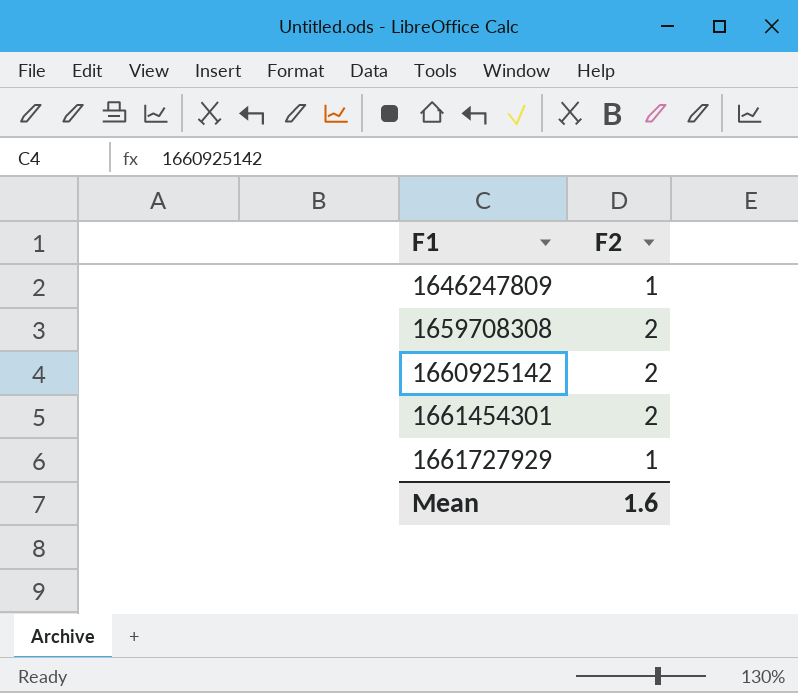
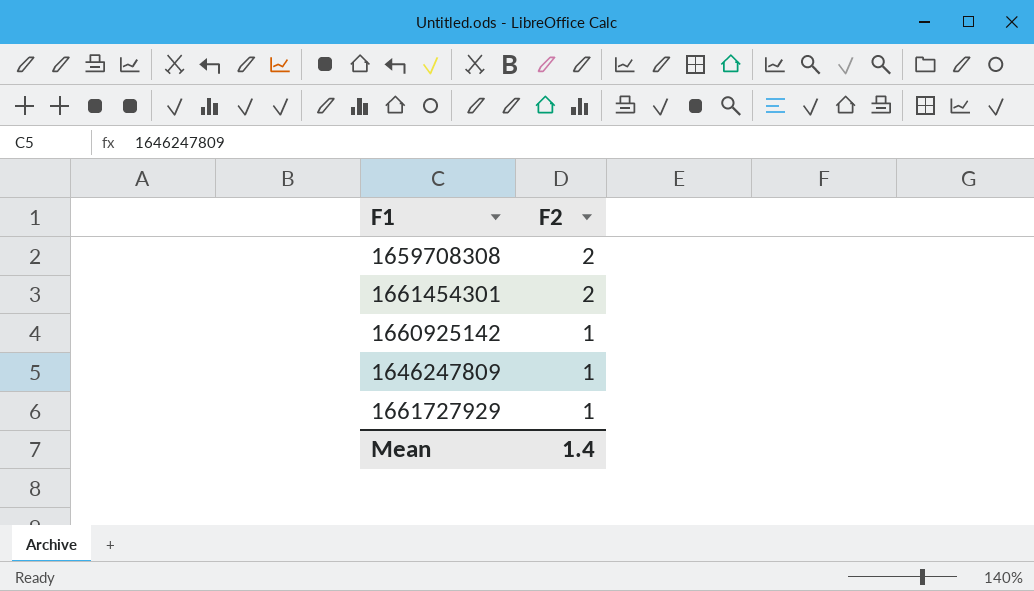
row order: F1 ascending -> F2 descending
1660925142 | F2: 2 -> 1
Mean | F2: 1.6 -> 1.4

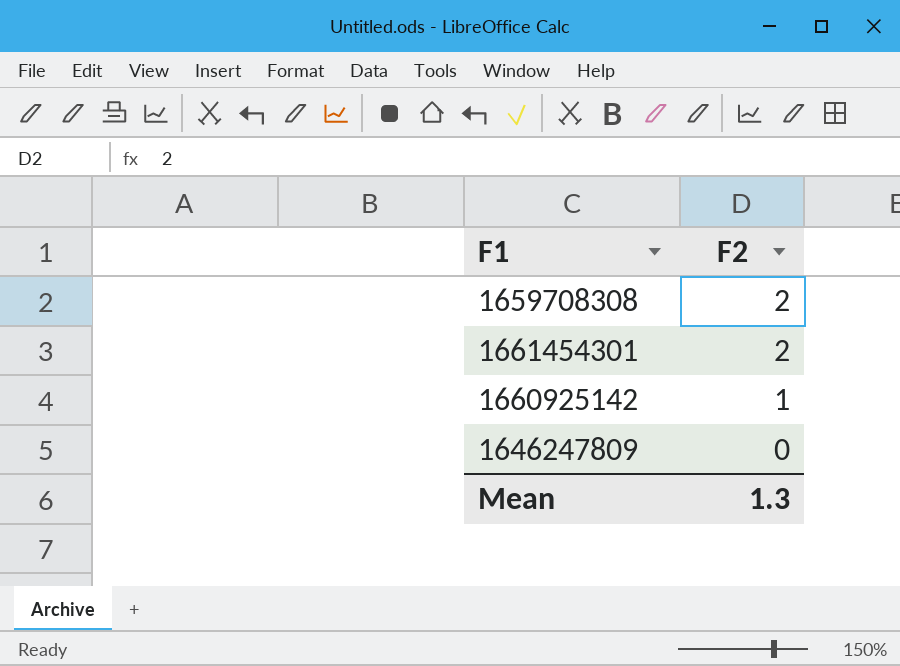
row 1661727929: 1 -> none
1646247809 | F2: 1 -> 0
Mean | F2: 1.4 -> 1.3

